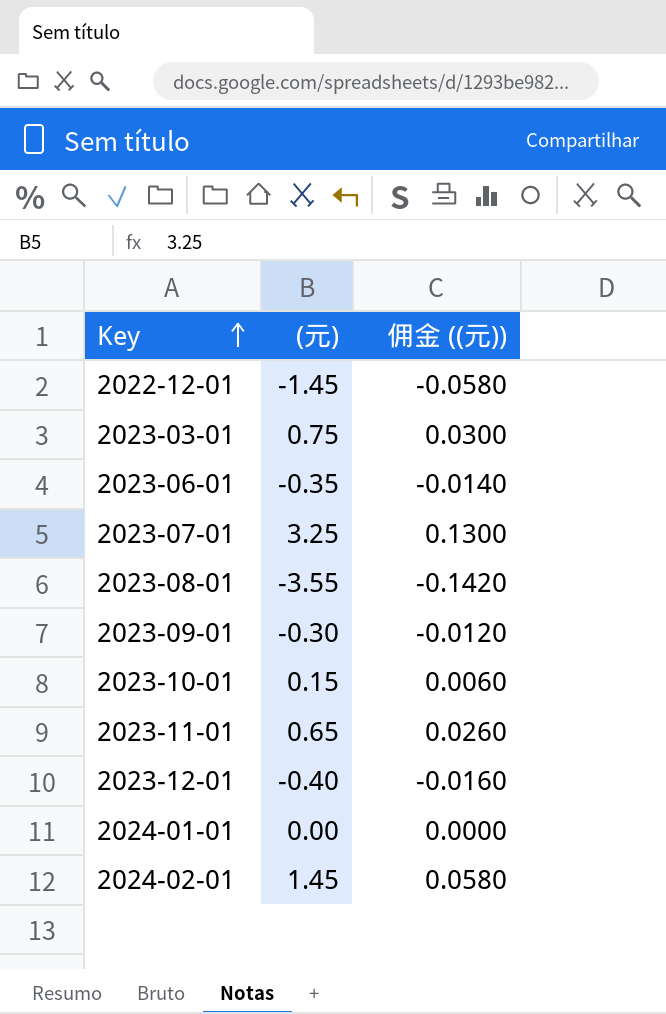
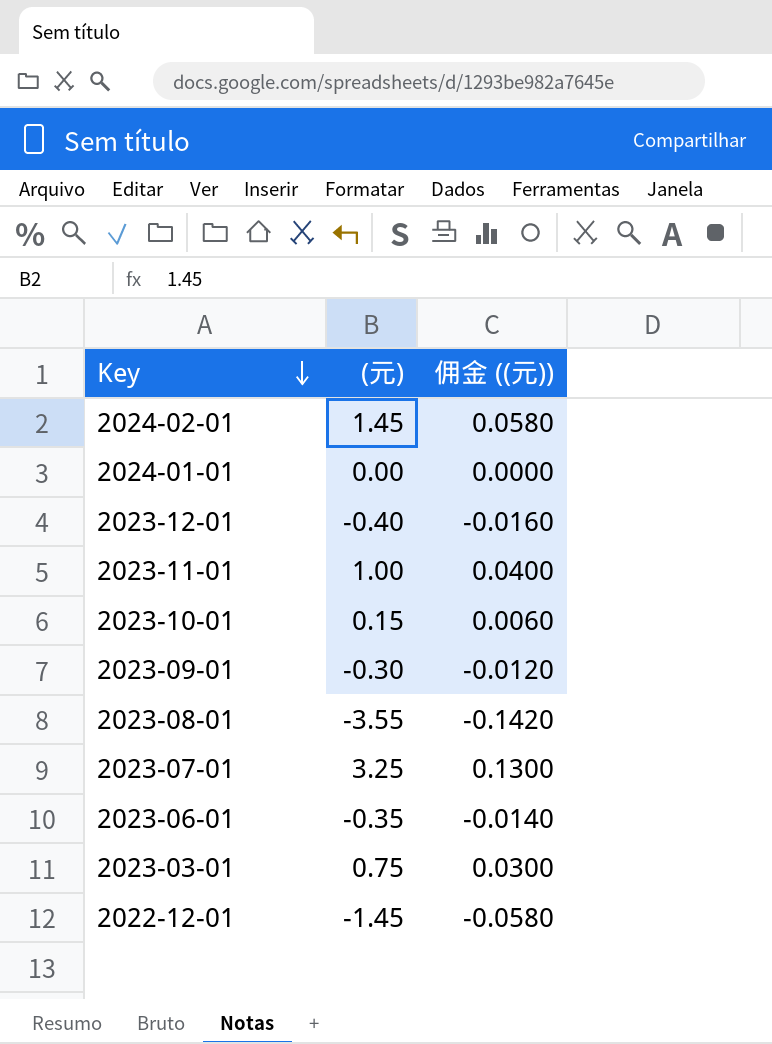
row order: Key ascending -> Key descending
2023-11-01 | (元): 0.65 -> 1.00
2023-11-01 | 佣金 ((元)): 0.0260 -> 0.0400

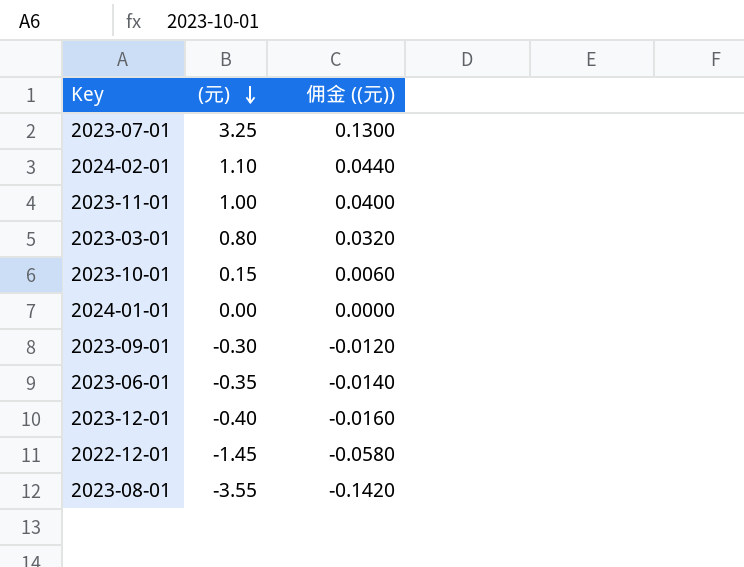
row order: Key descending -> (元) descending
2024-02-01 | (元): 1.45 -> 1.10
2024-02-01 | 佣金 ((元)): 0.0580 -> 0.0440
2023-03-01 | (元): 0.75 -> 0.80
2023-03-01 | 佣金 ((元)): 0.0300 -> 0.0320

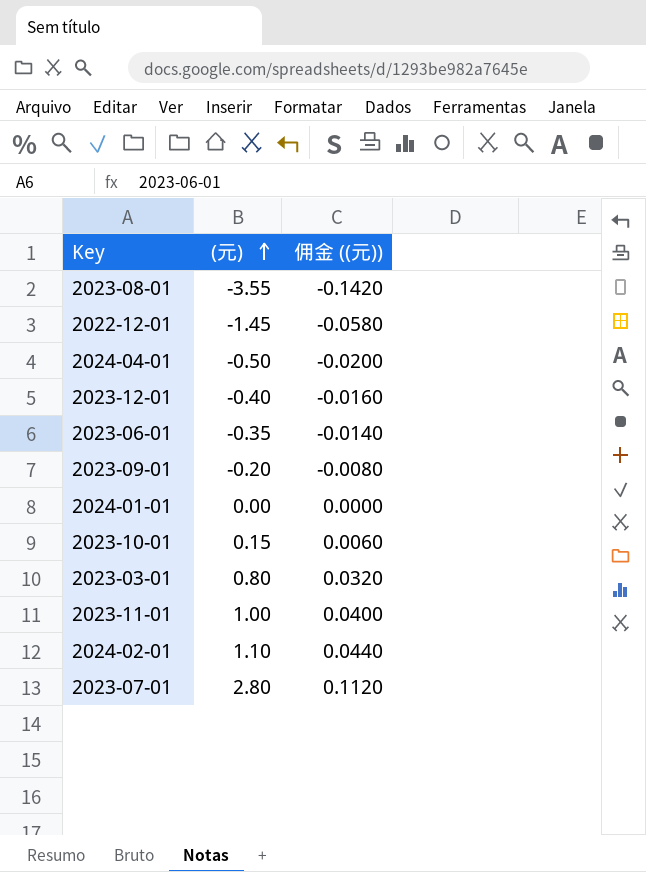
row order: (元) descending -> (元) ascending
row 2024-04-01: none -> -0.50 | -0.0200
2023-09-01 | (元): -0.30 -> -0.20
2023-09-01 | 佣金 ((元)): -0.0120 -> -0.0080
2023-07-01 | (元): 3.25 -> 2.80
2023-07-01 | 佣金 ((元)): 0.1300 -> 0.1120

